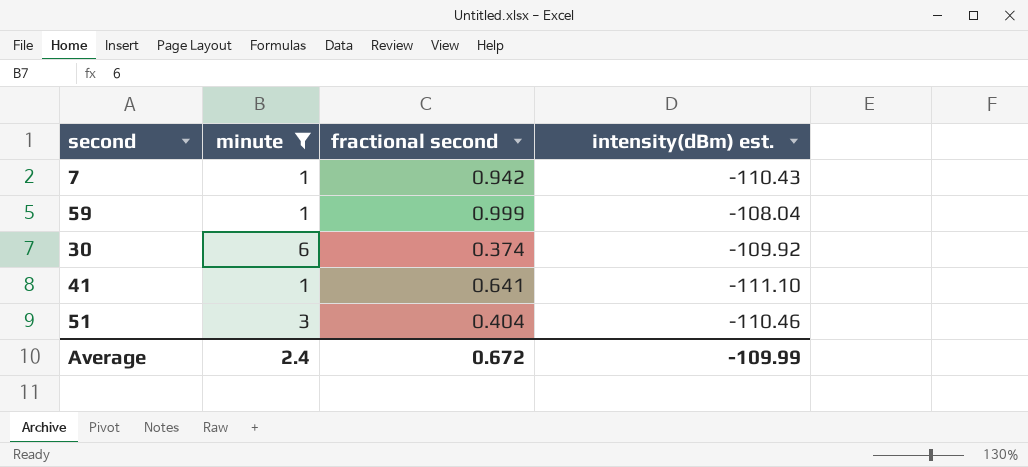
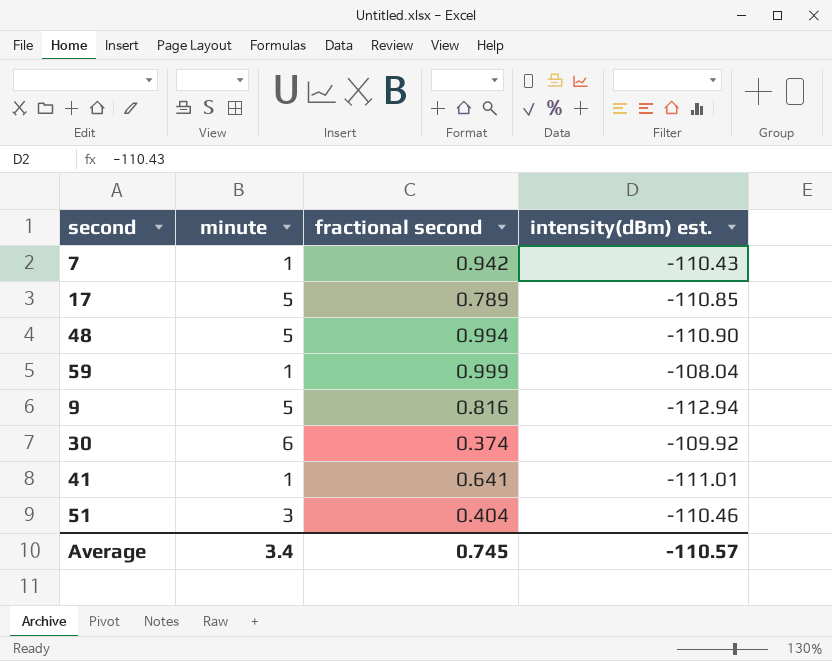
filter: minute != 5 -> none
41 | intensity(dBm) est.: -111.10 -> -111.01
Average | minute: 2.4 -> 3.4
Average | fractional second: 0.672 -> 0.745
Average | intensity(dBm) est.: -109.99 -> -110.57

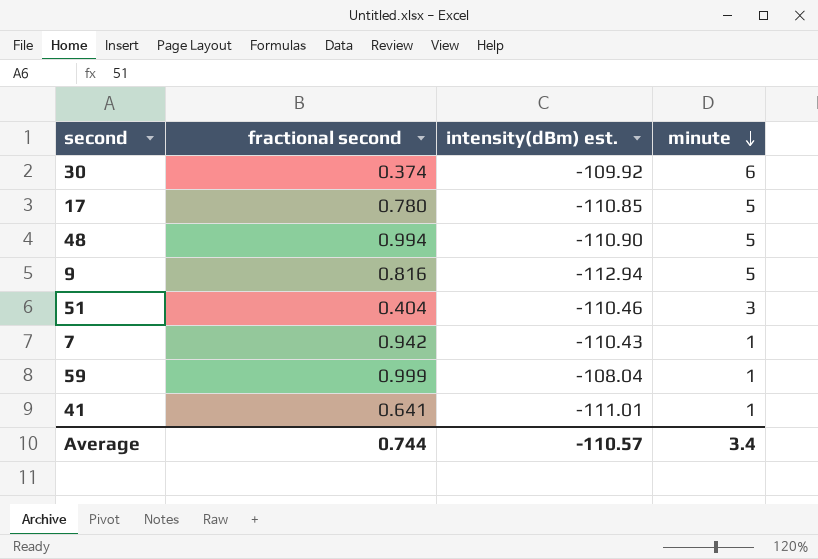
row order: none -> minute descending
column minute | position: 2 -> 4
17 | fractional second: 0.789 -> 0.780
Average | fractional second: 0.745 -> 0.744

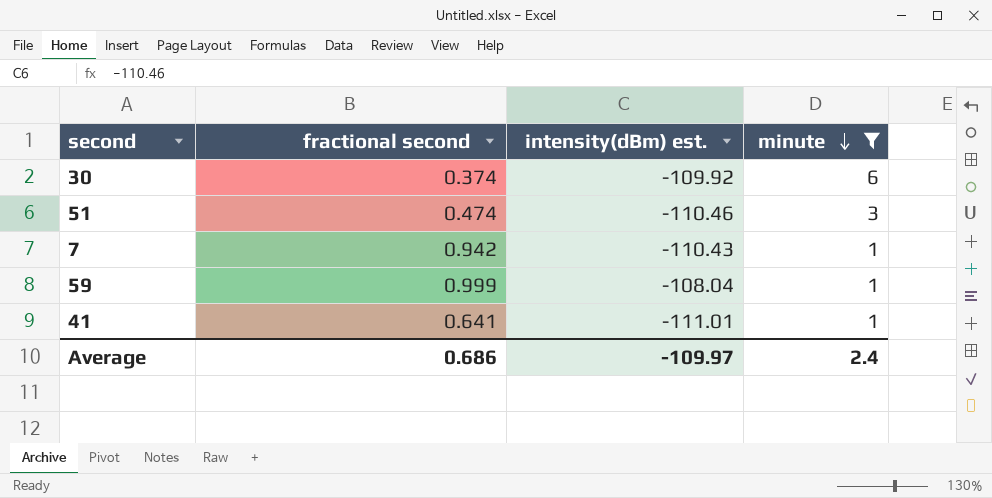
filter: none -> minute != 5
51 | fractional second: 0.404 -> 0.474
Average | fractional second: 0.744 -> 0.686
Average | intensity(dBm) est.: -110.57 -> -109.97
Average | minute: 3.4 -> 2.4

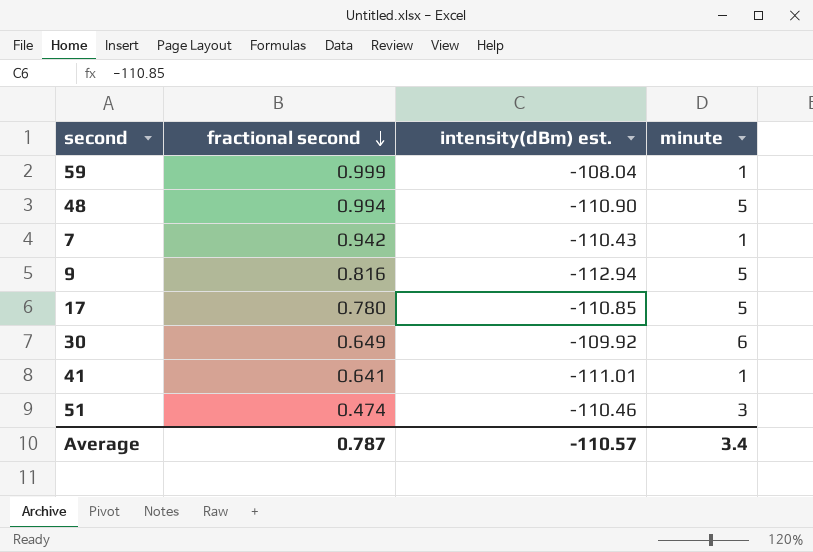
filter: minute != 5 -> none
row order: minute descending -> fractional second descending
30 | fractional second: 0.374 -> 0.649
Average | fractional second: 0.686 -> 0.787
Average | intensity(dBm) est.: -109.97 -> -110.57
Average | minute: 2.4 -> 3.4

